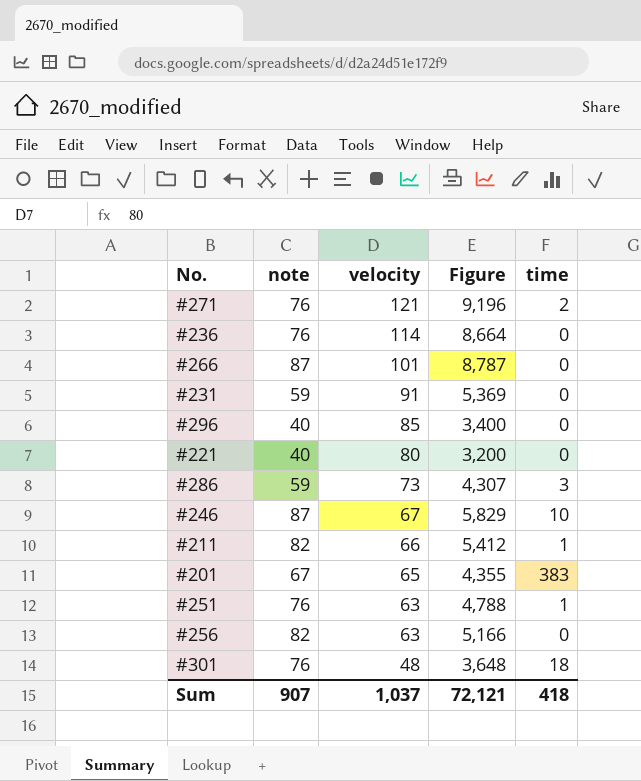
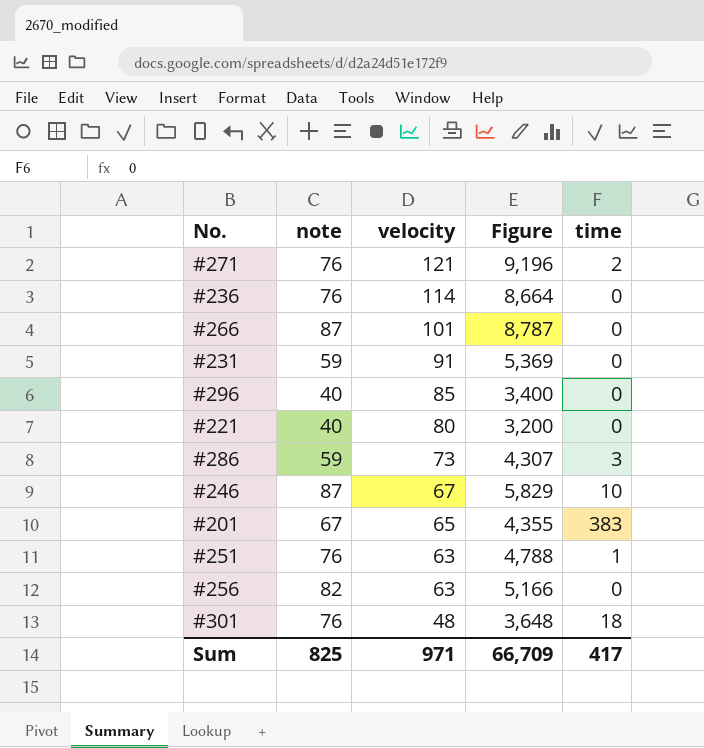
row #211: 82 | 66 | 5,412 | 1 -> none
Sum | note: 907 -> 825
Sum | velocity: 1,037 -> 971
Sum | Figure: 72,121 -> 66,709
Sum | time: 418 -> 417

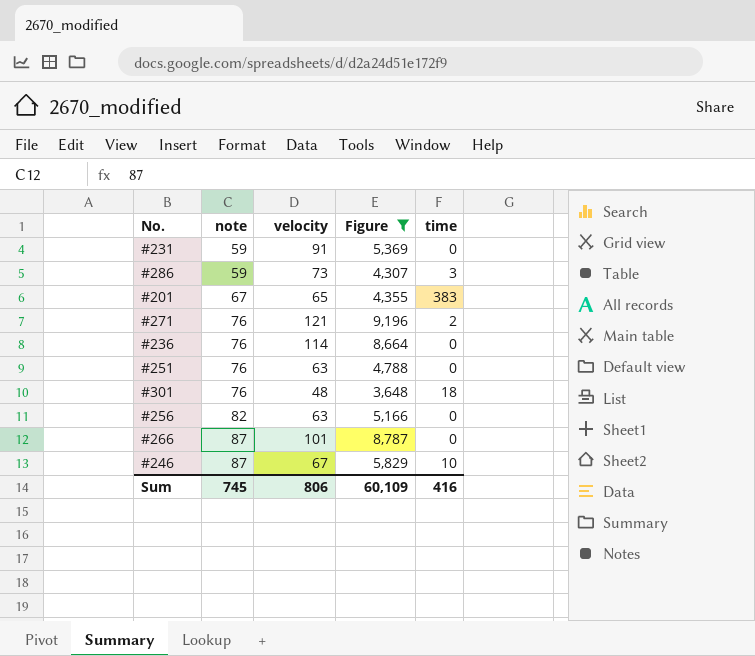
filter: none -> Figure >= 3,648
row order: velocity descending -> note ascending
#251 | time: 1 -> 0
Sum | note: 825 -> 745
Sum | velocity: 971 -> 806
Sum | Figure: 66,709 -> 60,109
Sum | time: 417 -> 416

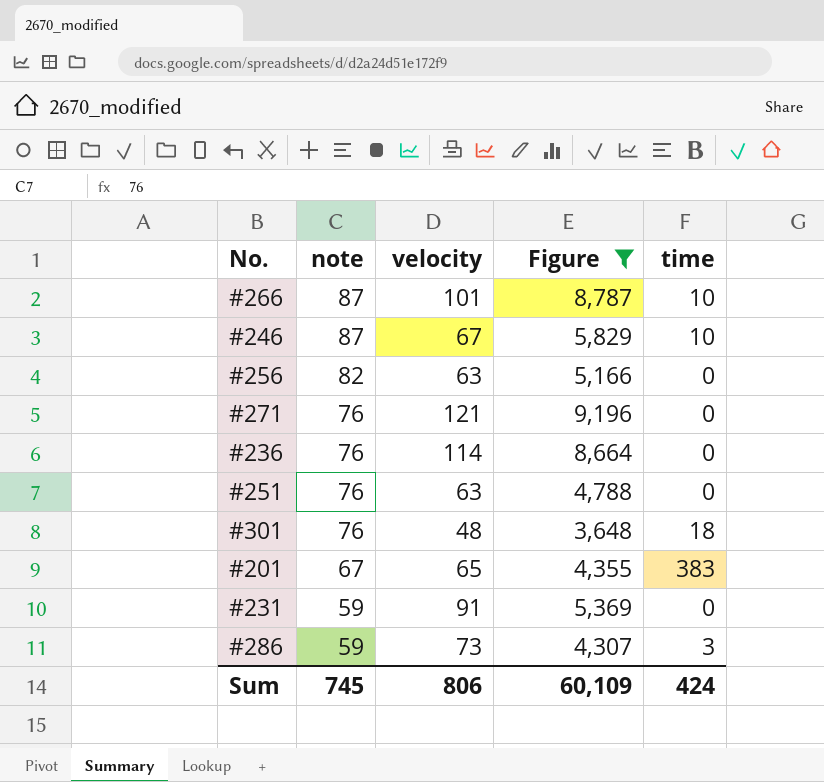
row order: note ascending -> note descending
#266 | time: 0 -> 10
#271 | time: 2 -> 0
Sum | time: 416 -> 424

